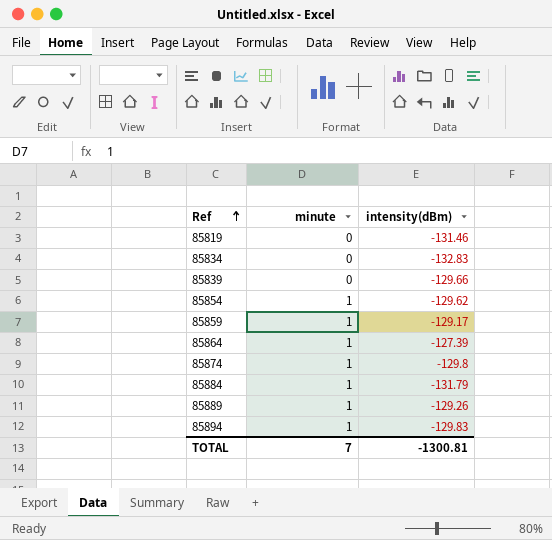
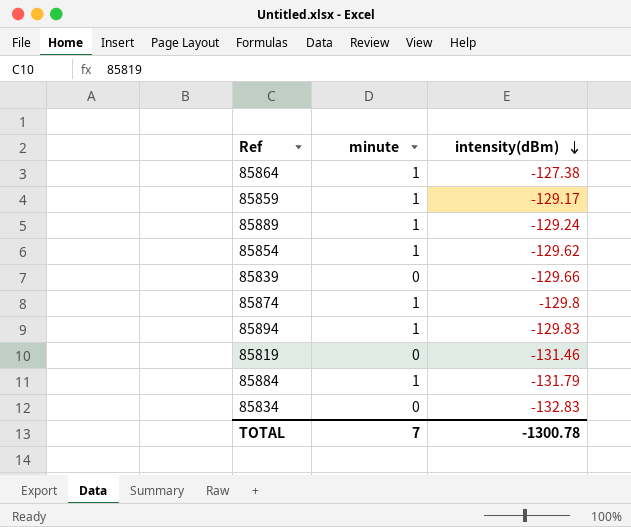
row order: Ref ascending -> intensity(dBm) descending
85864 | intensity(dBm): -127.39 -> -127.38
85889 | intensity(dBm): -129.26 -> -129.24
TOTAL | intensity(dBm): -1300.81 -> -1300.78

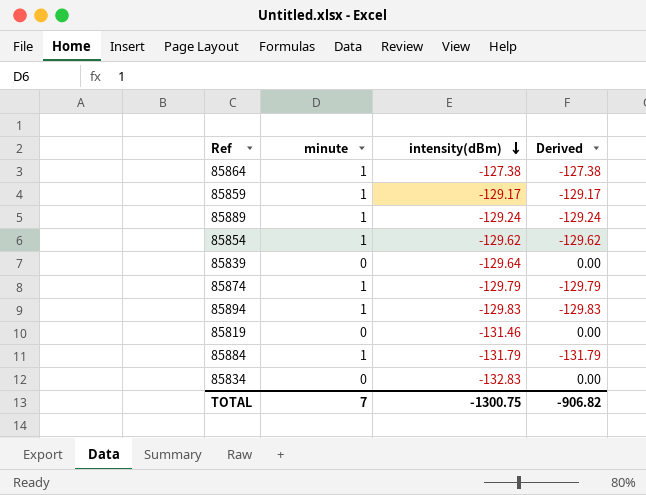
column Derived | formula: none -> [minute] * [intensity(dBm)]
85839 | intensity(dBm): -129.66 -> -129.64
85874 | intensity(dBm): -129.8 -> -129.79
TOTAL | intensity(dBm): -1300.78 -> -1300.75

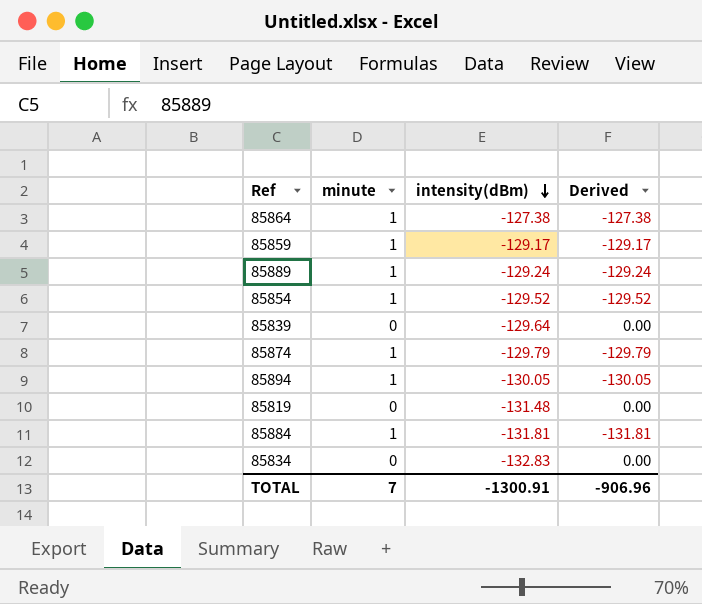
85854 | intensity(dBm): -129.62 -> -129.52
85854 | Derived: -129.62 -> -129.52
85894 | intensity(dBm): -129.83 -> -130.05
85894 | Derived: -129.83 -> -130.05
85819 | intensity(dBm): -131.46 -> -131.48
85884 | intensity(dBm): -131.79 -> -131.81
85884 | Derived: -131.79 -> -131.81
TOTAL | intensity(dBm): -1300.75 -> -1300.91
TOTAL | Derived: -906.82 -> -906.96

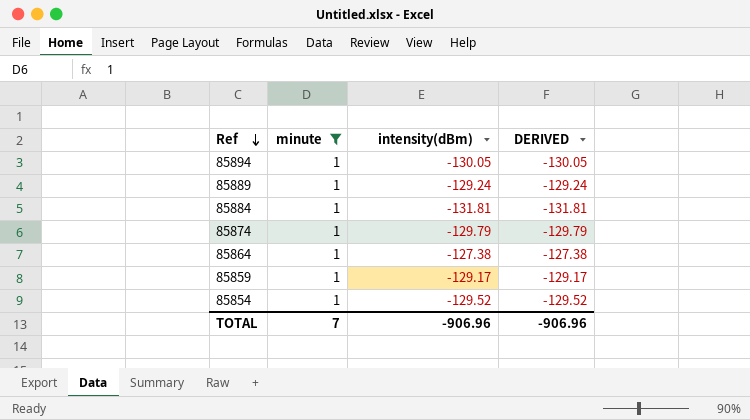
filter: none -> minute = 1
row order: intensity(dBm) descending -> Ref descending
column name: Derived -> DERIVED
TOTAL | intensity(dBm): -1300.91 -> -906.96

